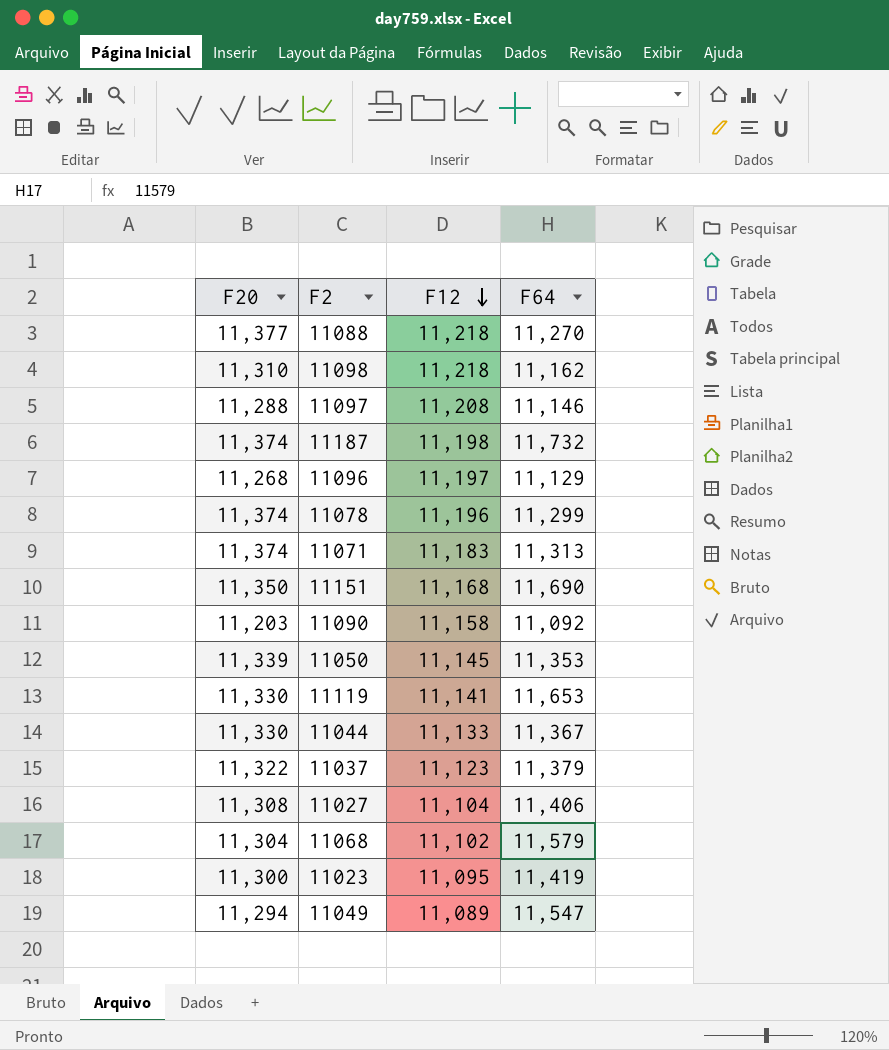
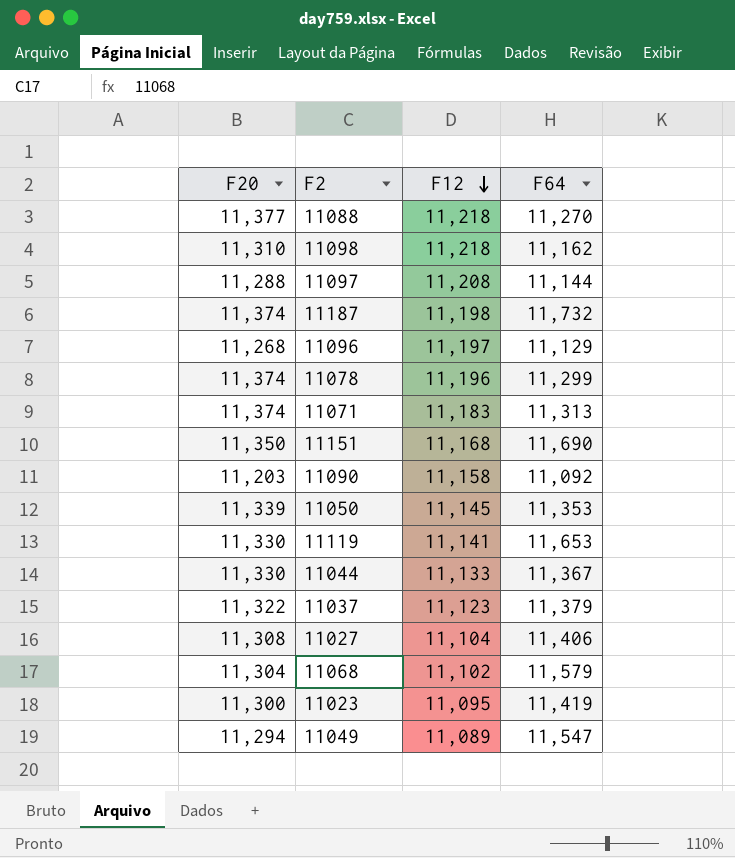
11097 | F64: 11,146 -> 11,144

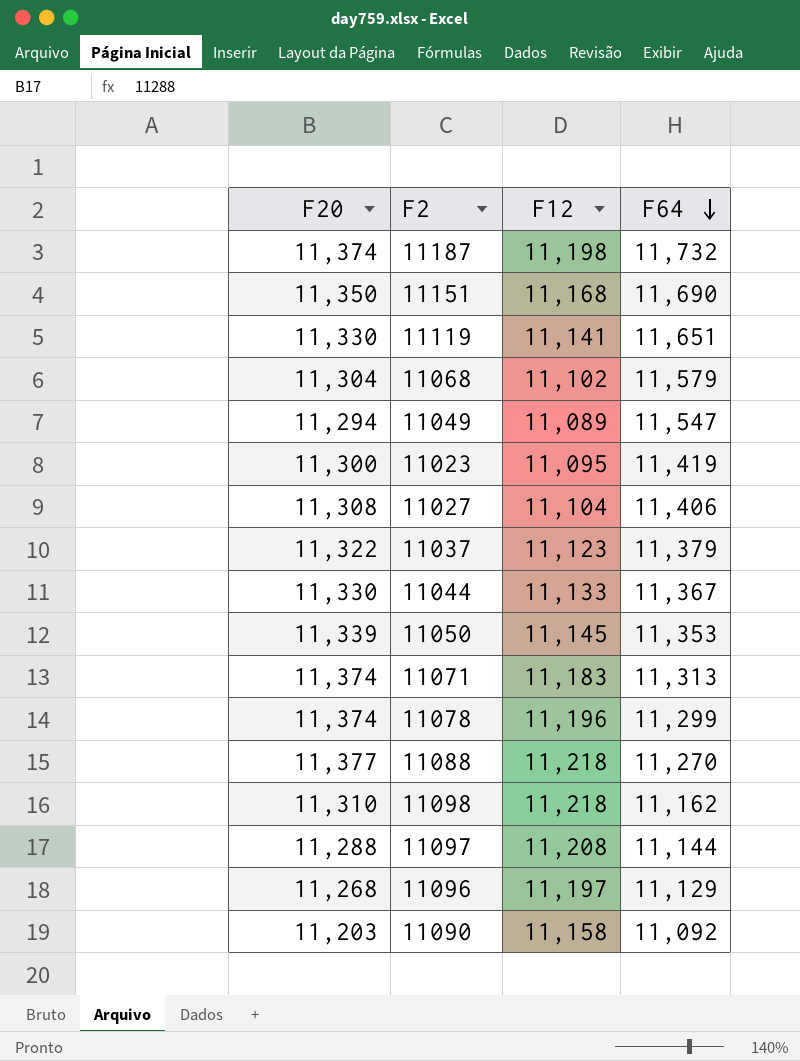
row order: F12 descending -> F64 descending
11119 | F64: 11,653 -> 11,651

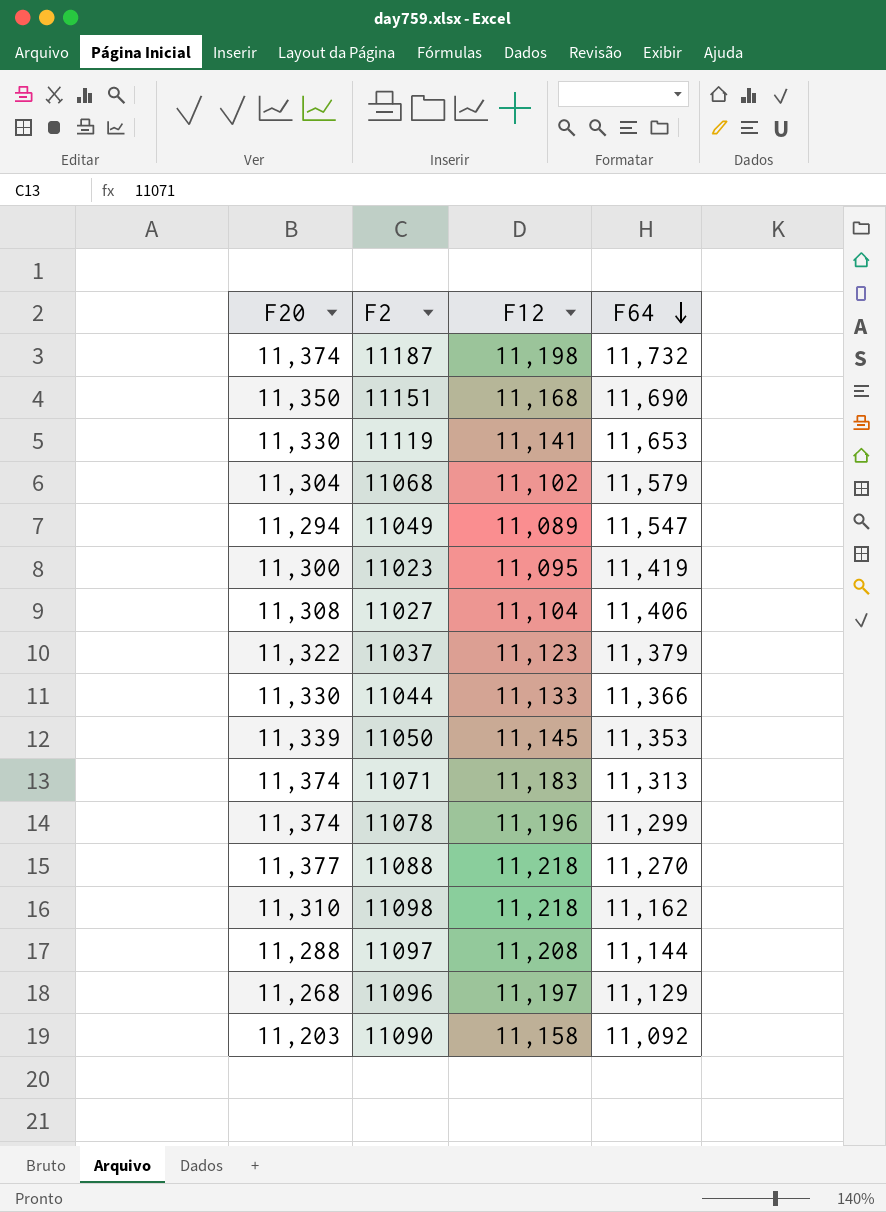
11119 | F64: 11,651 -> 11,653
11044 | F64: 11,367 -> 11,366

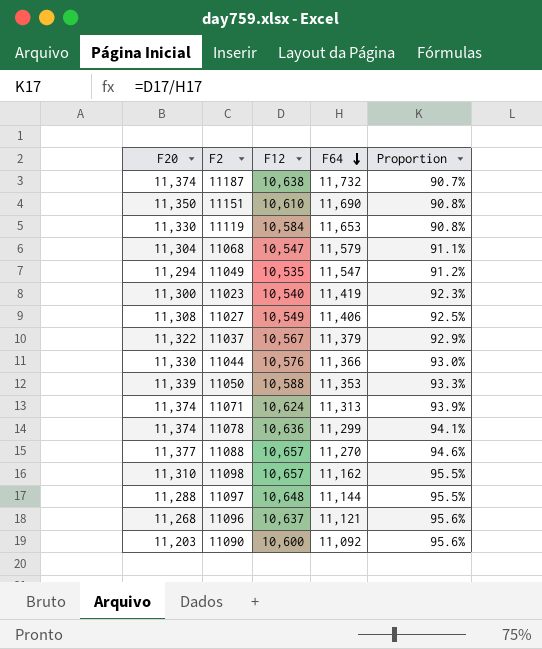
column Proportion | formula: none -> [F12] / [F64]
11187 | F12: 11,198 -> 10,638
11151 | F12: 11,168 -> 10,610
11119 | F12: 11,141 -> 10,584
11068 | F12: 11,102 -> 10,547
11049 | F12: 11,089 -> 10,535
11023 | F12: 11,095 -> 10,540
11027 | F12: 11,104 -> 10,549
11037 | F12: 11,123 -> 10,567
11044 | F12: 11,133 -> 10,576
11050 | F12: 11,145 -> 10,588
11071 | F12: 11,183 -> 10,624
11078 | F12: 11,196 -> 10,636
11088 | F12: 11,218 -> 10,657
11098 | F12: 11,218 -> 10,657
11097 | F12: 11,208 -> 10,648
11096 | F12: 11,197 -> 10,637
11096 | F64: 11,129 -> 11,121
11090 | F12: 11,158 -> 10,600

